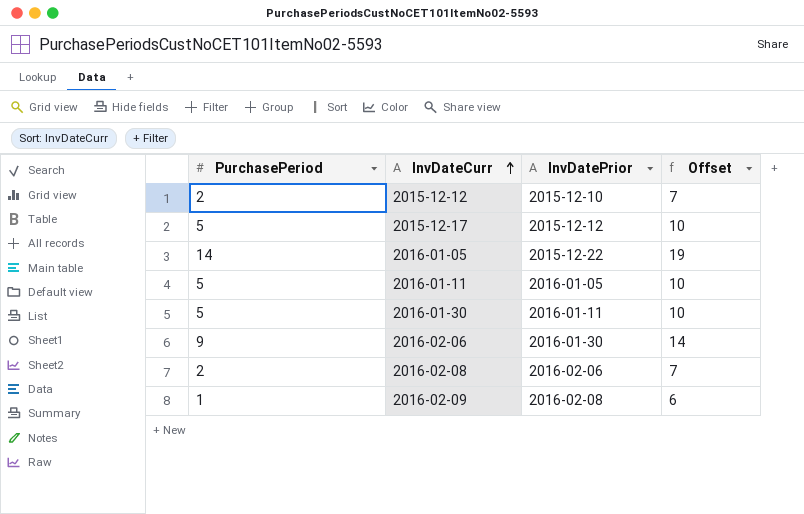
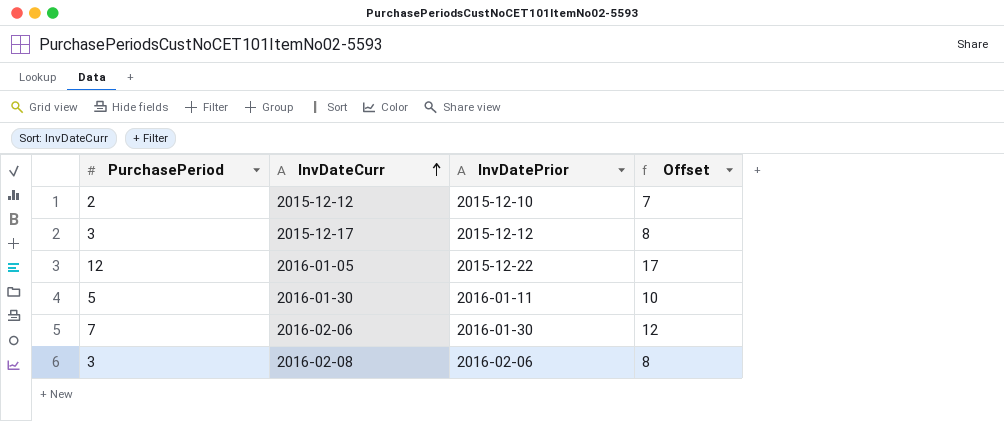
row 2016-01-11: 5 | 2016-01-05 | 10 -> none
row 2016-02-09: 1 | 2016-02-08 | 6 -> none
2015-12-17 | PurchasePeriod: 5 -> 3
2015-12-17 | Offset: 10 -> 8
2016-01-05 | PurchasePeriod: 14 -> 12
2016-01-05 | Offset: 19 -> 17
2016-02-06 | PurchasePeriod: 9 -> 7
2016-02-06 | Offset: 14 -> 12
2016-02-08 | PurchasePeriod: 2 -> 3
2016-02-08 | Offset: 7 -> 8

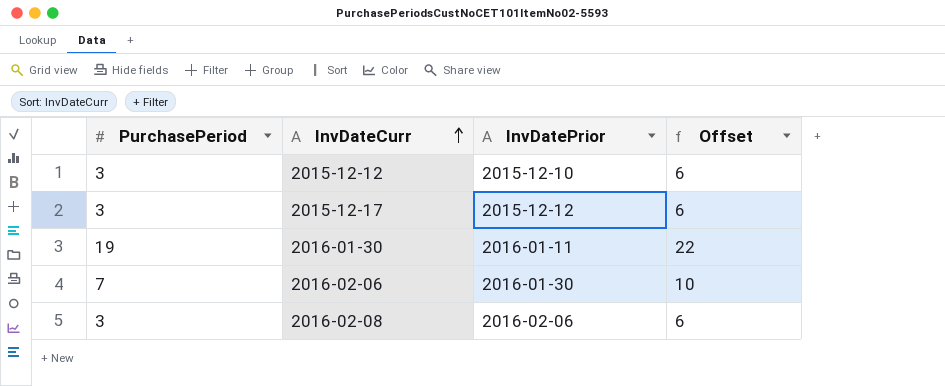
column Offset | formula: [PurchasePeriod] + 5 -> [PurchasePeriod] + 3
row 2016-01-05: 12 | 2015-12-22 | 17 -> none
2015-12-12 | PurchasePeriod: 2 -> 3
2016-01-30 | PurchasePeriod: 5 -> 19

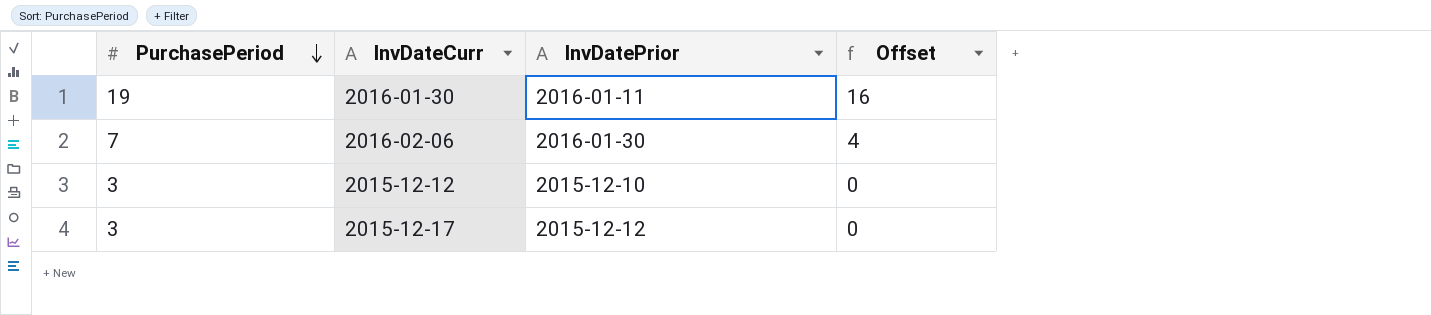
row order: InvDateCurr ascending -> PurchasePeriod descending
column Offset | formula: [PurchasePeriod] + 3 -> [PurchasePeriod] - 3
row 2016-02-08: 3 | 2016-02-06 | 6 -> none

